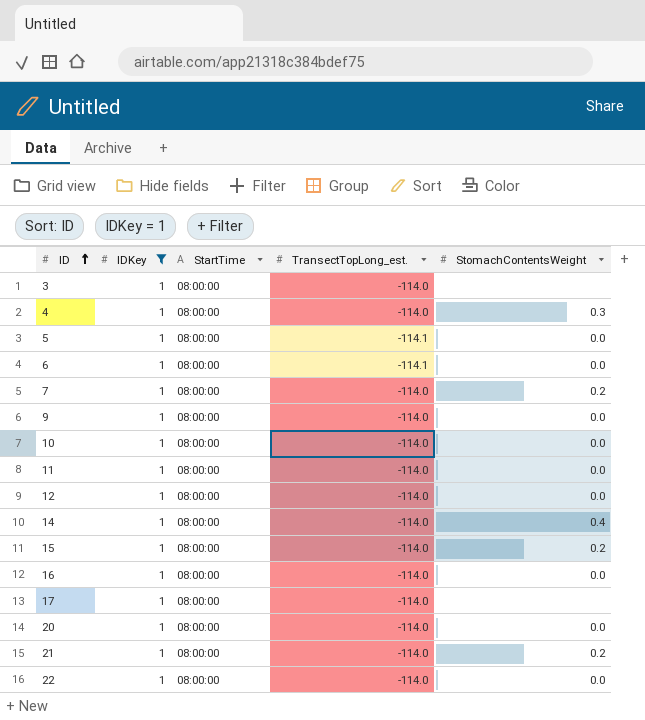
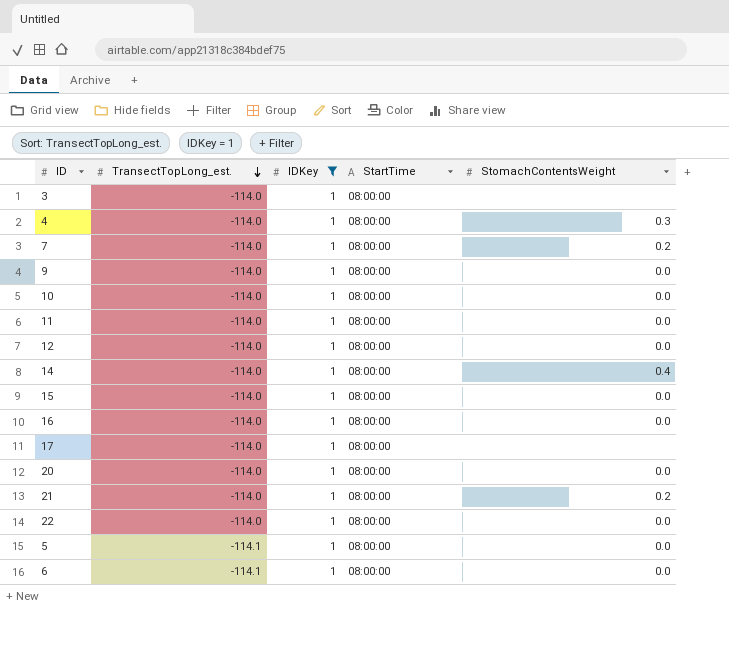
row order: ID ascending -> TransectTopLong_est. descending
column TransectTopLong_est. | position: 4 -> 2
15 | StomachContentsWeight: 0.2 -> 0.0

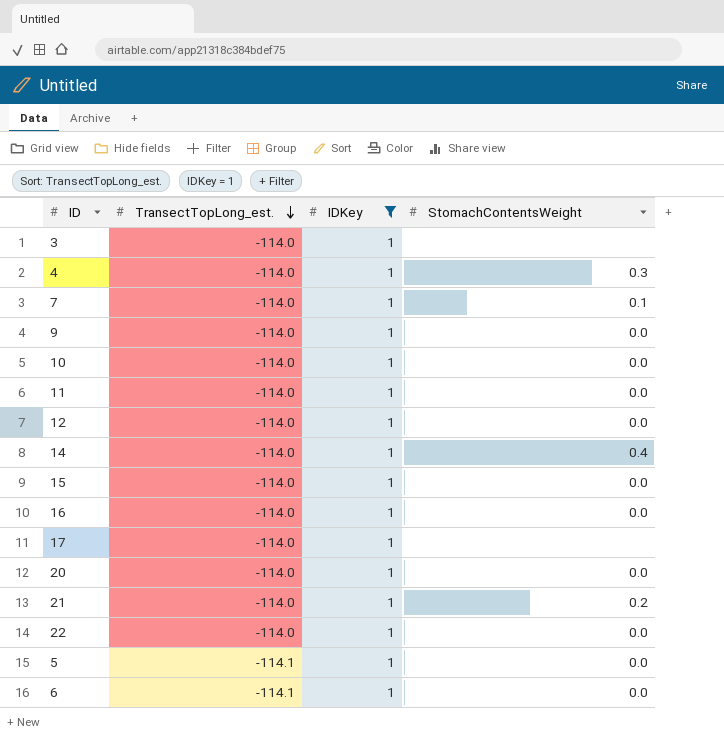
column StartTime | position: 4 -> none
7 | StomachContentsWeight: 0.2 -> 0.1

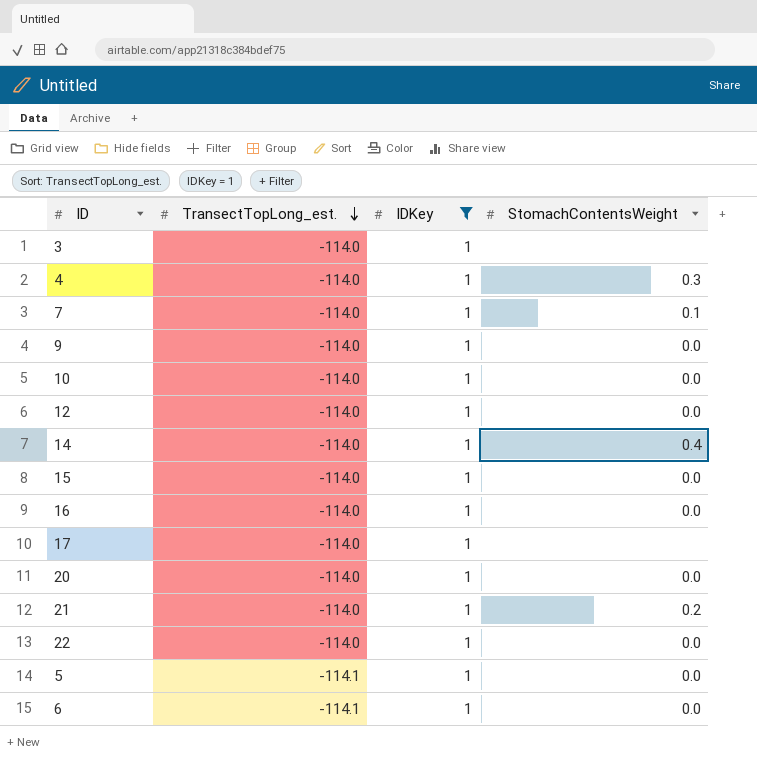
row 11: -114.0 | 1 | 0.0 -> none

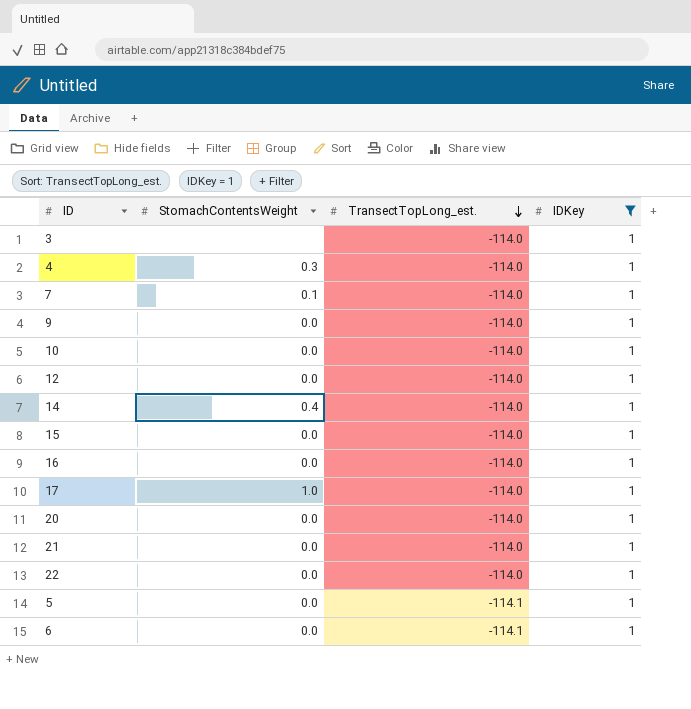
column StomachContentsWeight | position: 4 -> 2
17 | StomachContentsWeight: none -> 1.0
21 | StomachContentsWeight: 0.2 -> 0.0

